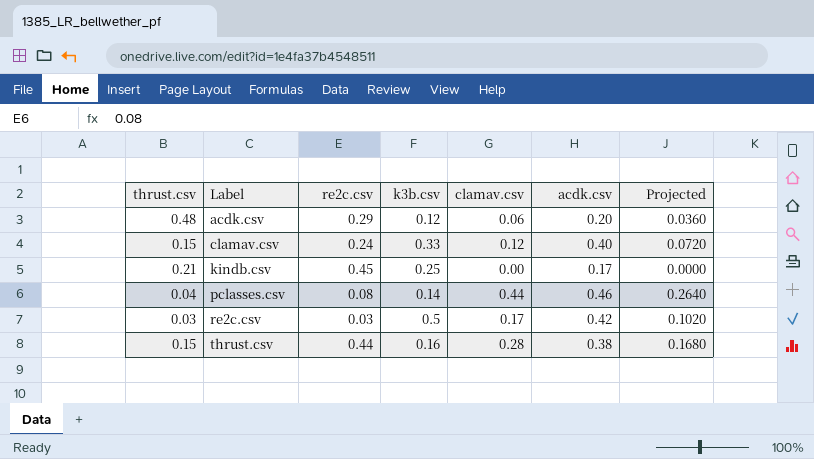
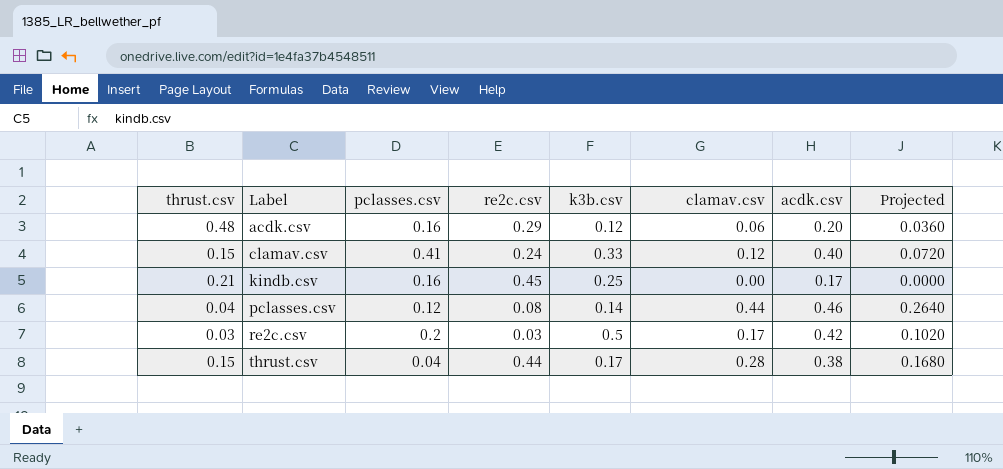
column pclasses.csv | position: none -> 3
thrust.csv | k3b.csv: 0.16 -> 0.17

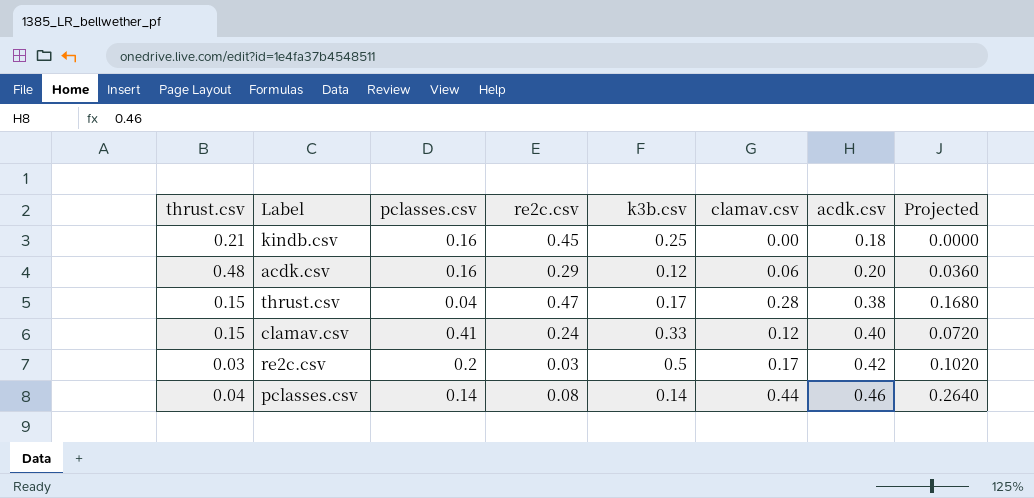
row order: Label ascending -> acdk.csv ascending
kindb.csv | acdk.csv: 0.17 -> 0.18
thrust.csv | re2c.csv: 0.44 -> 0.47
pclasses.csv | pclasses.csv: 0.12 -> 0.14

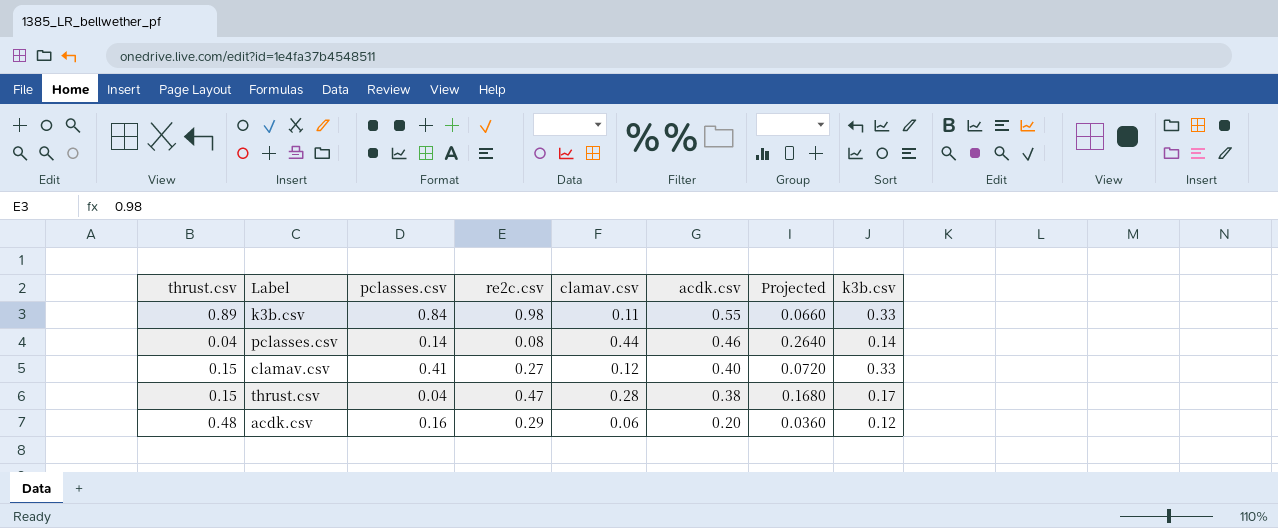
row order: acdk.csv ascending -> acdk.csv descending
column k3b.csv | position: 5 -> 8
row kindb.csv: 0.21 | 0.16 | 0.45 | 0.25 | 0.00 | 0.18 | 0.0000 -> none
row re2c.csv: 0.03 | 0.2 | 0.03 | 0.5 | 0.17 | 0.42 | 0.1020 -> none
row k3b.csv: none -> 0.89 | 0.84 | 0.98 | 0.11 | 0.55 | 0.0660 | 0.33
clamav.csv | re2c.csv: 0.24 -> 0.27

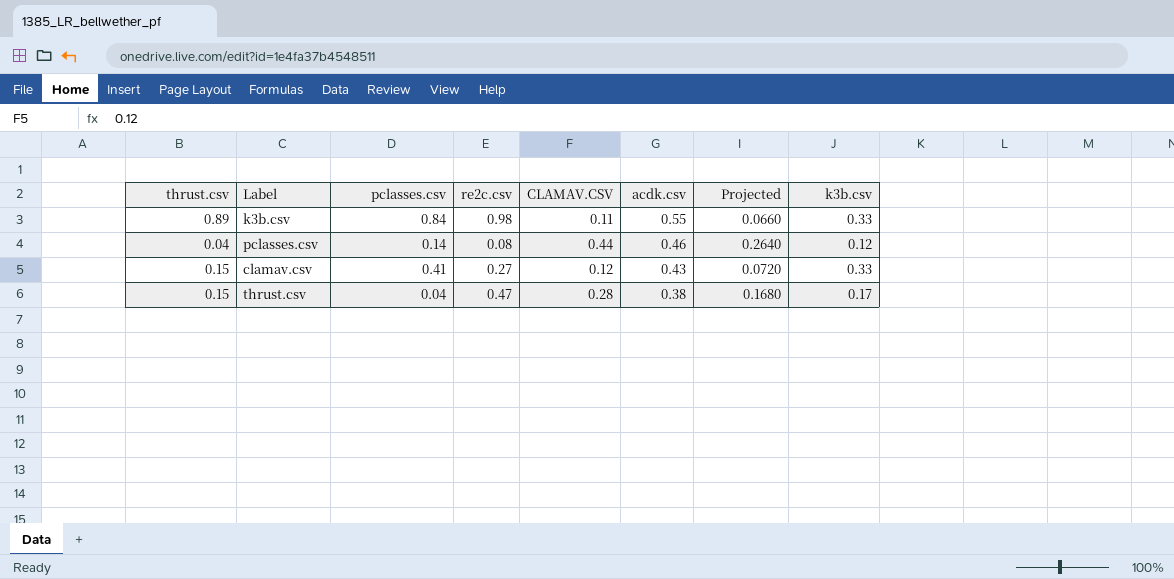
column name: clamav.csv -> CLAMAV.CSV
row acdk.csv: 0.48 | 0.16 | 0.29 | 0.06 | 0.20 | 0.0360 | 0.12 -> none
pclasses.csv | k3b.csv: 0.14 -> 0.12
clamav.csv | acdk.csv: 0.40 -> 0.43

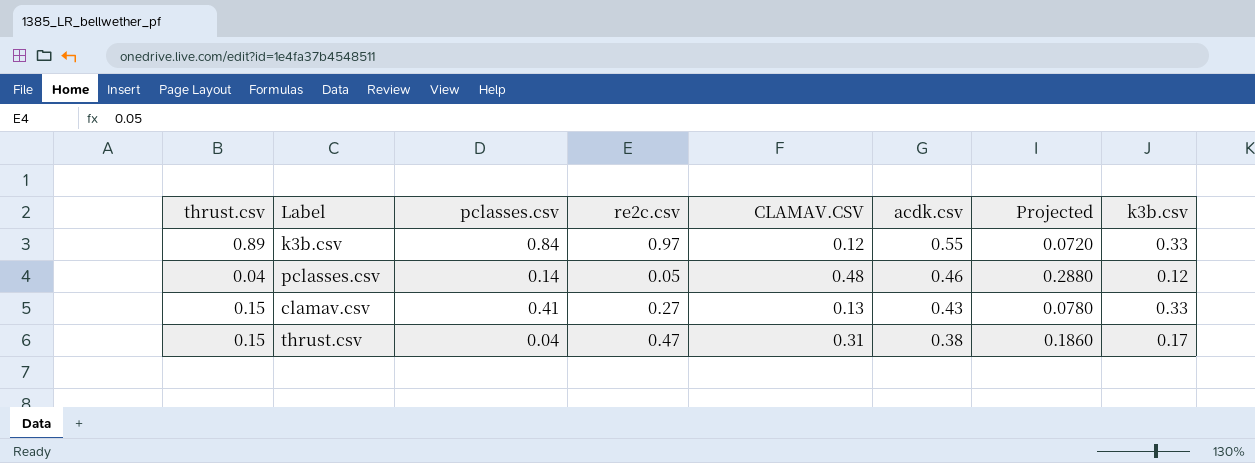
k3b.csv | re2c.csv: 0.98 -> 0.97
k3b.csv | CLAMAV.CSV: 0.11 -> 0.12
k3b.csv | Projected: 0.0660 -> 0.0720
pclasses.csv | re2c.csv: 0.08 -> 0.05
pclasses.csv | CLAMAV.CSV: 0.44 -> 0.48
pclasses.csv | Projected: 0.2640 -> 0.2880
clamav.csv | CLAMAV.CSV: 0.12 -> 0.13
clamav.csv | Projected: 0.0720 -> 0.0780
thrust.csv | CLAMAV.CSV: 0.28 -> 0.31
thrust.csv | Projected: 0.1680 -> 0.1860

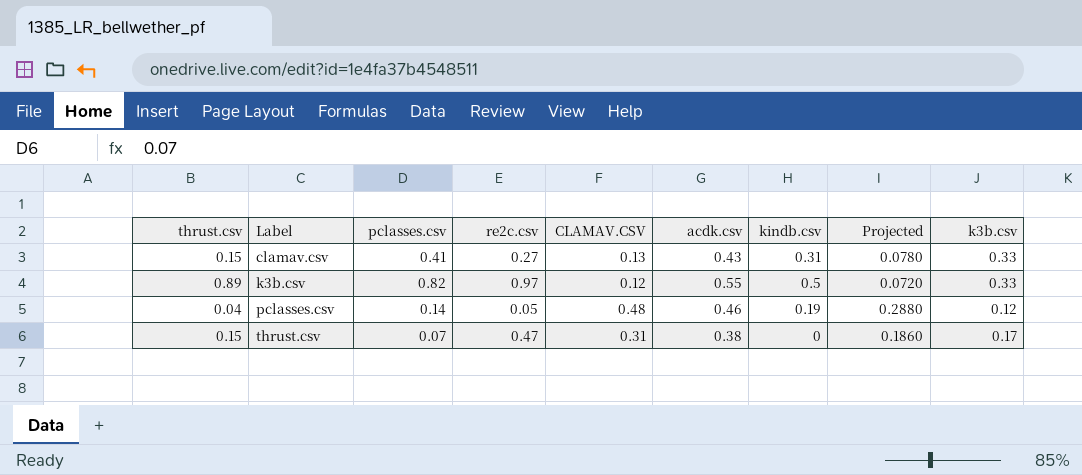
row order: acdk.csv descending -> Label ascending
column kindb.csv | position: none -> 7
k3b.csv | pclasses.csv: 0.84 -> 0.82
thrust.csv | pclasses.csv: 0.04 -> 0.07

